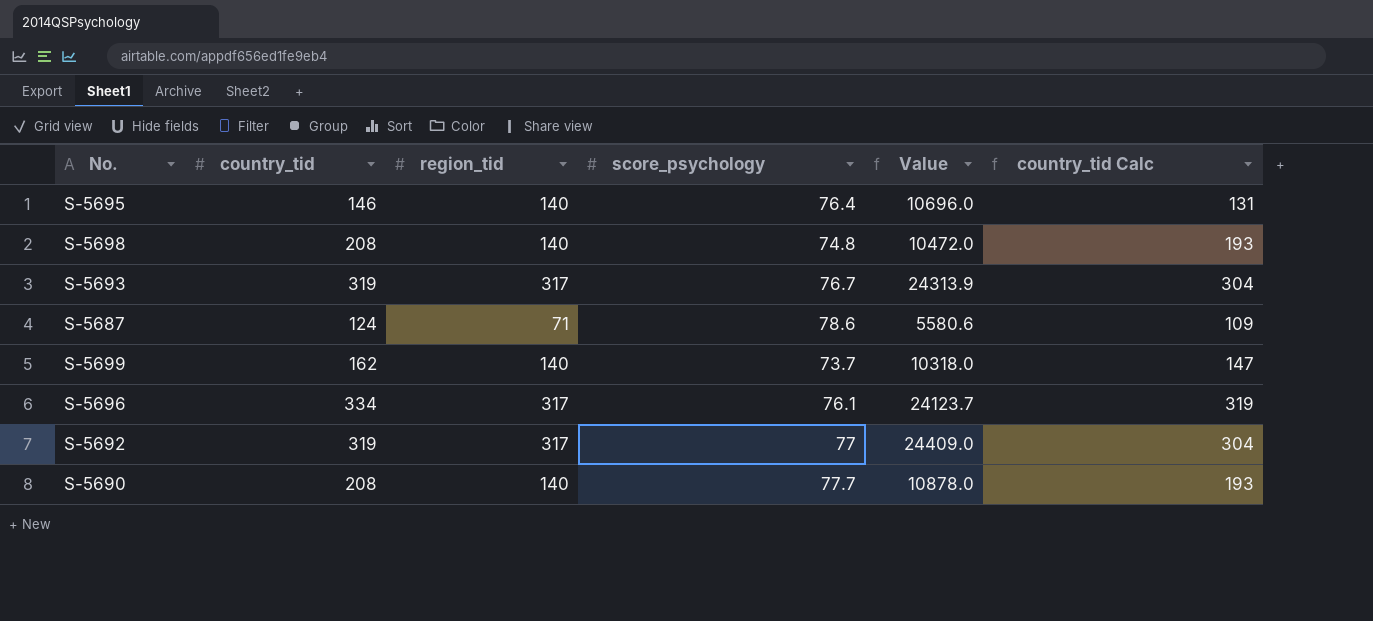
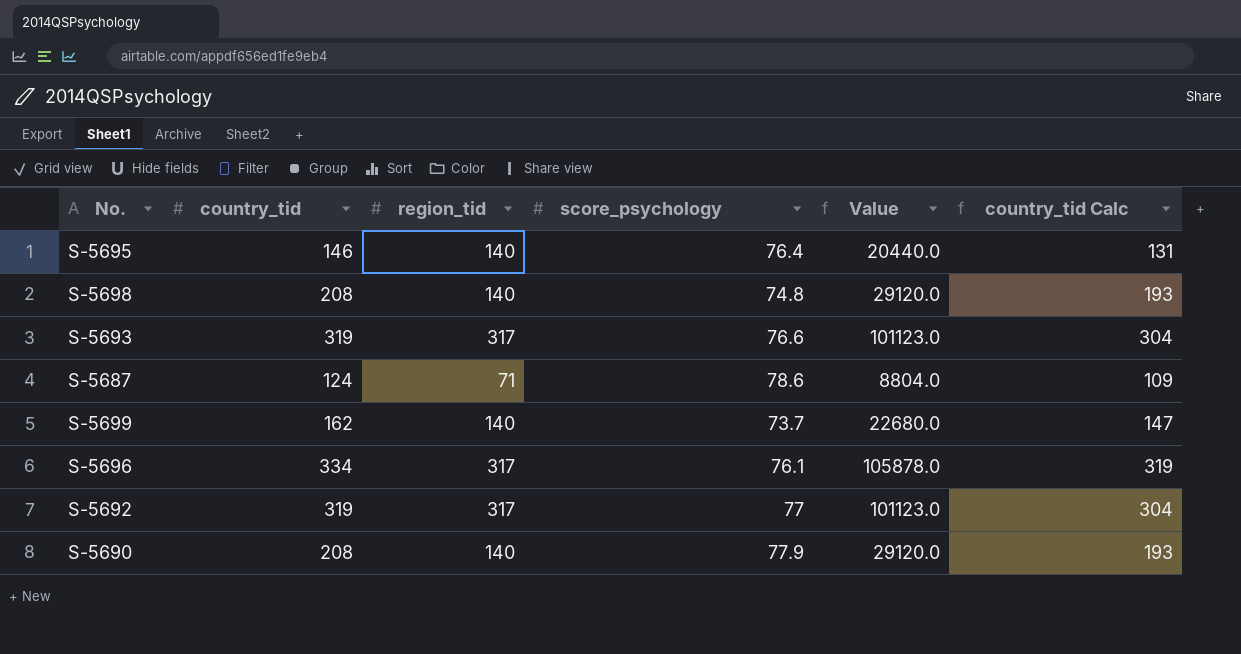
column Value | formula: [region_tid] * [score_psychology] -> [country_tid] * [region_tid]
S-5693 | score_psychology: 76.7 -> 76.6
S-5690 | score_psychology: 77.7 -> 77.9

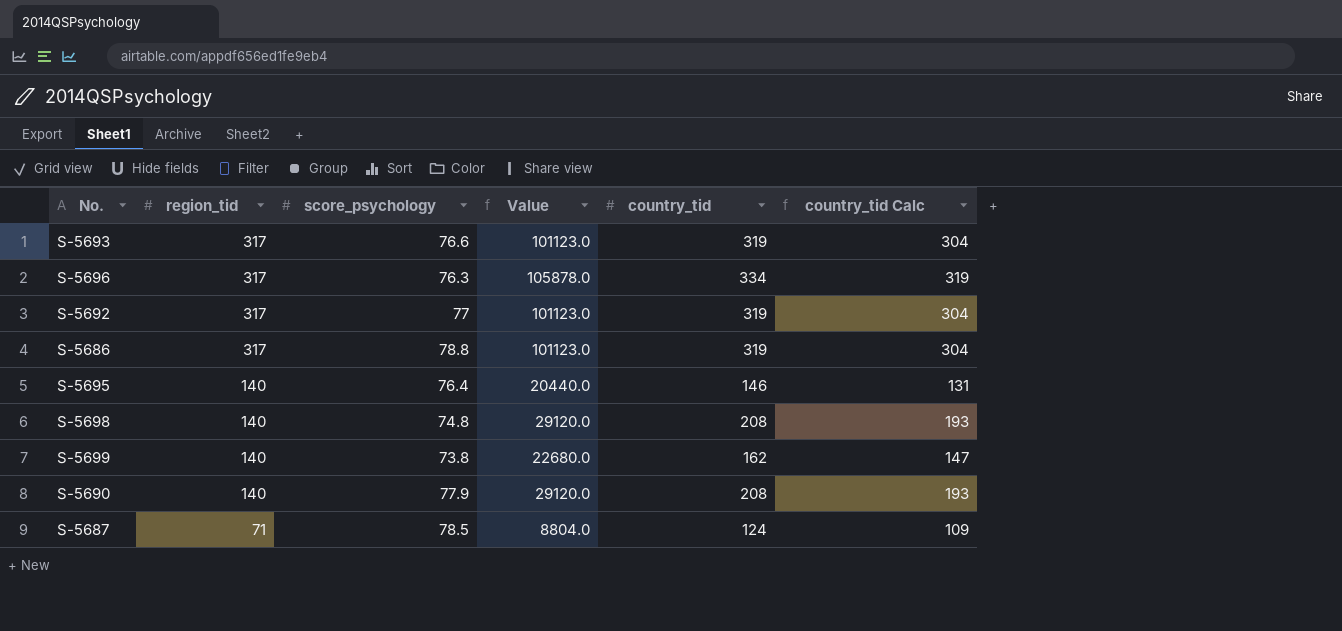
row order: none -> region_tid descending
column country_tid | position: 2 -> 5
S-5696 | score_psychology: 76.1 -> 76.3
row S-5686: none -> 317 | 78.8 | 101123.0 | 319 | 304
S-5699 | score_psychology: 73.7 -> 73.8
S-5687 | score_psychology: 78.6 -> 78.5

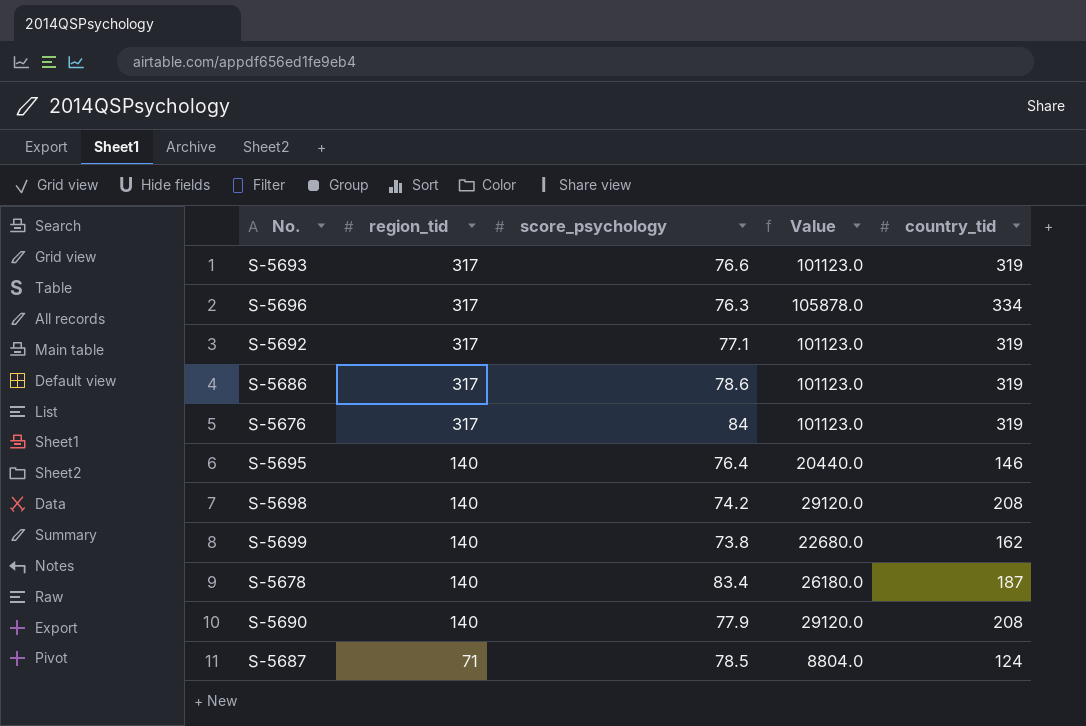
column country_tid Calc | formula: [country_tid] - 15 -> none
S-5692 | score_psychology: 77 -> 77.1
S-5686 | score_psychology: 78.8 -> 78.6
row S-5676: none -> 317 | 84 | 101123.0 | 319
S-5698 | score_psychology: 74.8 -> 74.2
row S-5678: none -> 140 | 83.4 | 26180.0 | 187

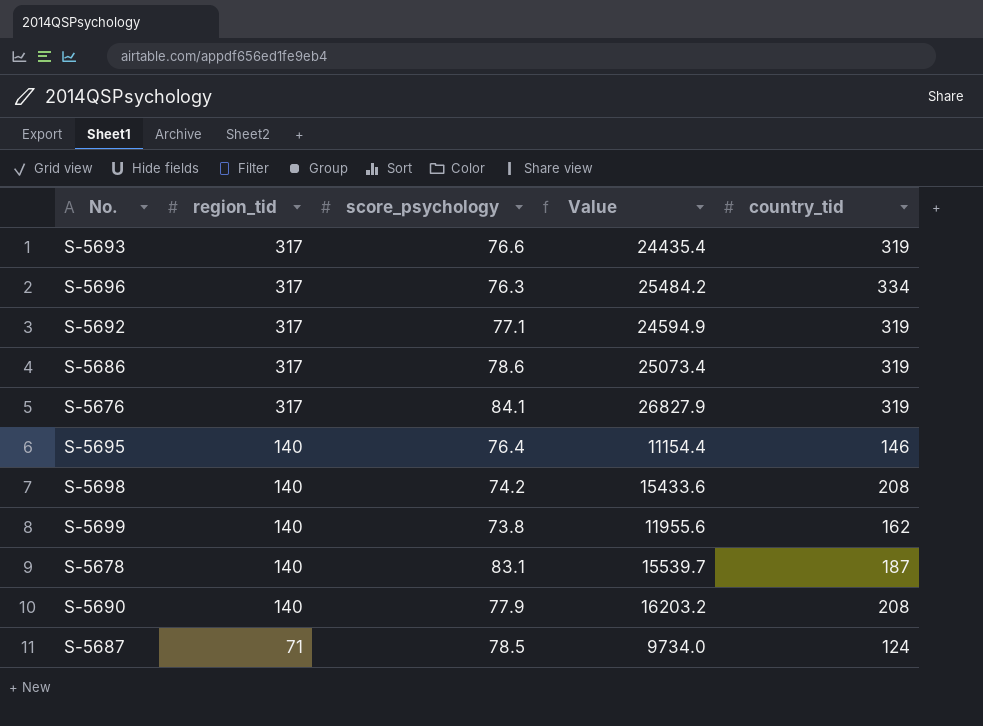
column Value | formula: [region_tid] * [country_tid] -> [score_psychology] * [country_tid]
S-5676 | score_psychology: 84 -> 84.1
S-5678 | score_psychology: 83.4 -> 83.1

